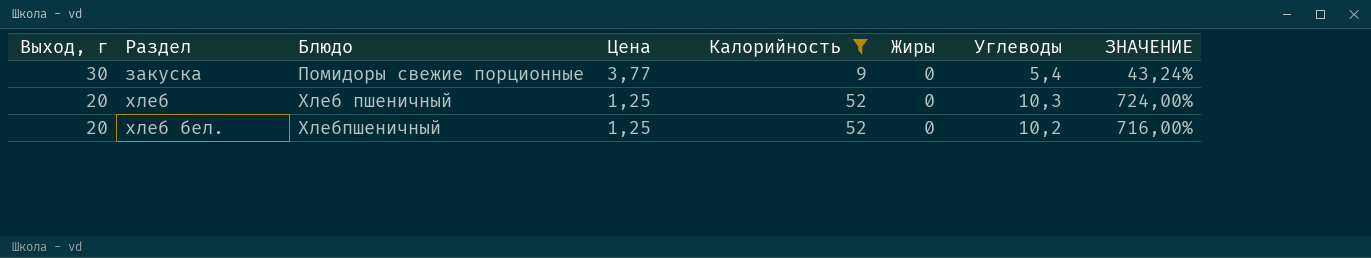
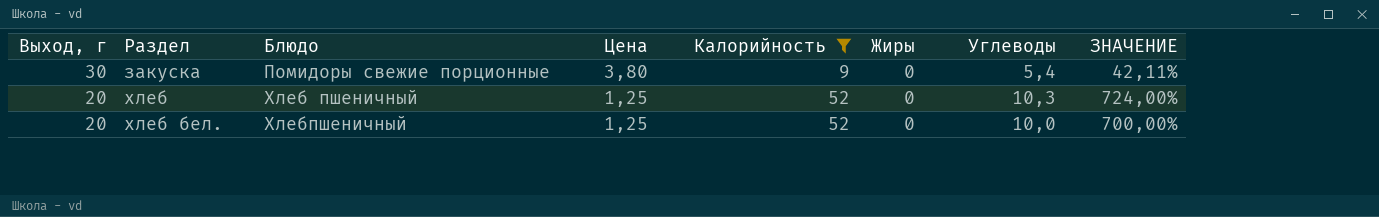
закуска | Цена: 3,77 -> 3,80
закуска | ЗНАЧЕНИЕ: 43,24% -> 42,11%
хлеб бел. | Углеводы: 10,2 -> 10,0
хлеб бел. | ЗНАЧЕНИЕ: 716,00% -> 700,00%

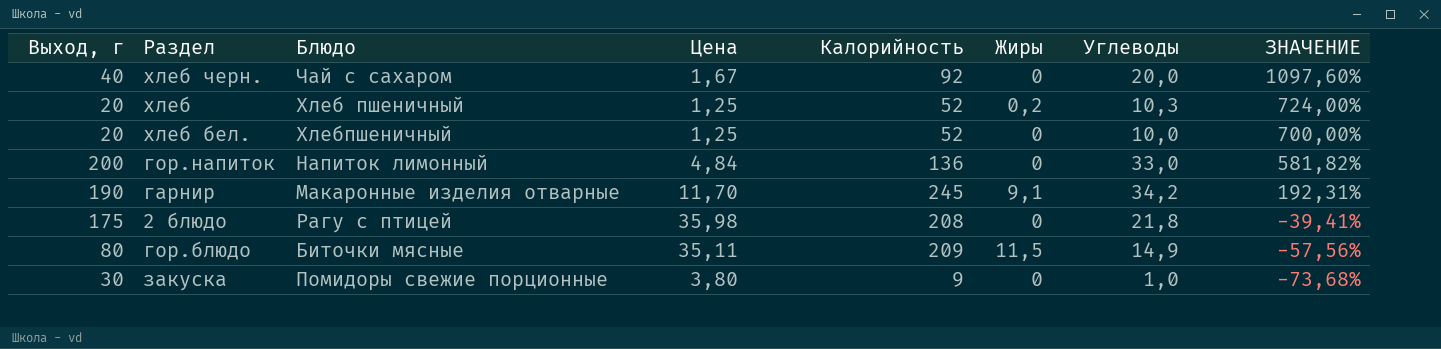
filter: Калорийность <= 52 -> none
row order: Выход, г descending -> ЗНАЧЕНИЕ descending
хлеб | Жиры: 0 -> 0,2
закуска | Углеводы: 5,4 -> 1,0
закуска | ЗНАЧЕНИЕ: 42,11% -> -73,68%

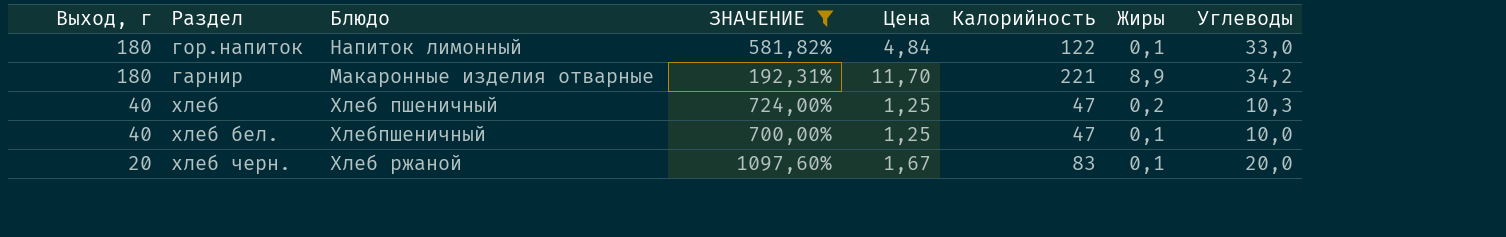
filter: none -> ЗНАЧЕНИЕ >= 192,31%
row order: ЗНАЧЕНИЕ descending -> Выход, г descending
column ЗНАЧЕНИЕ | position: 8 -> 4
гор.напиток | Выход, г: 200 -> 180
гор.напиток | Калорийность: 136 -> 122
гор.напиток | Жиры: 0 -> 0,1
гарнир | Выход, г: 190 -> 180
гарнир | Калорийность: 245 -> 221
гарнир | Жиры: 9,1 -> 8,9
хлеб | Выход, г: 20 -> 40
хлеб | Калорийность: 52 -> 47
хлеб бел. | Выход, г: 20 -> 40
хлеб бел. | Калорийность: 52 -> 47
хлеб бел. | Жиры: 0 -> 0,1
хлеб черн. | Выход, г: 40 -> 20
хлеб черн. | Блюдо: Чай с сахаром -> Хлеб ржаной
хлеб черн. | Калорийность: 92 -> 83
хлеб черн. | Жиры: 0 -> 0,1

